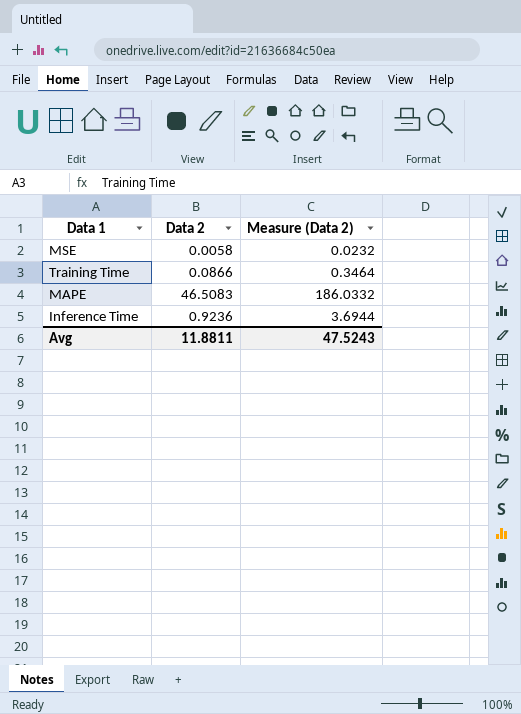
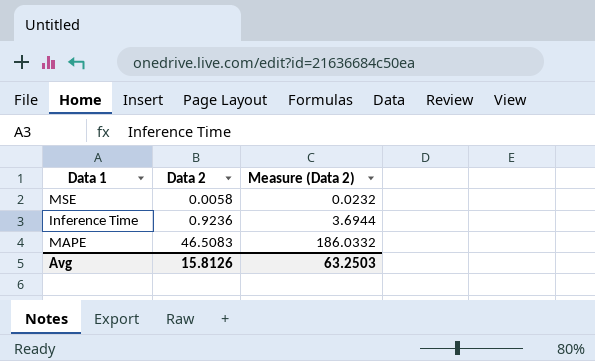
row order: none -> Data 2 ascending
row Training Time: 0.0866 | 0.3464 -> none
Avg | Data 2: 11.8811 -> 15.8126
Avg | Measure (Data 2): 47.5243 -> 63.2503

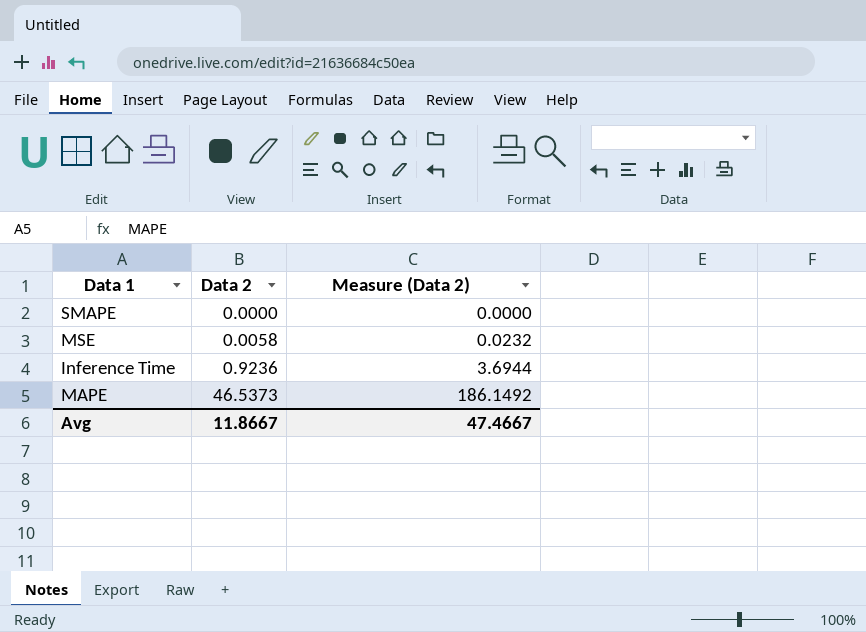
row SMAPE: none -> 0.0000 | 0.0000
MAPE | Data 2: 46.5083 -> 46.5373
MAPE | Measure (Data 2): 186.0332 -> 186.1492
Avg | Data 2: 15.8126 -> 11.8667
Avg | Measure (Data 2): 63.2503 -> 47.4667

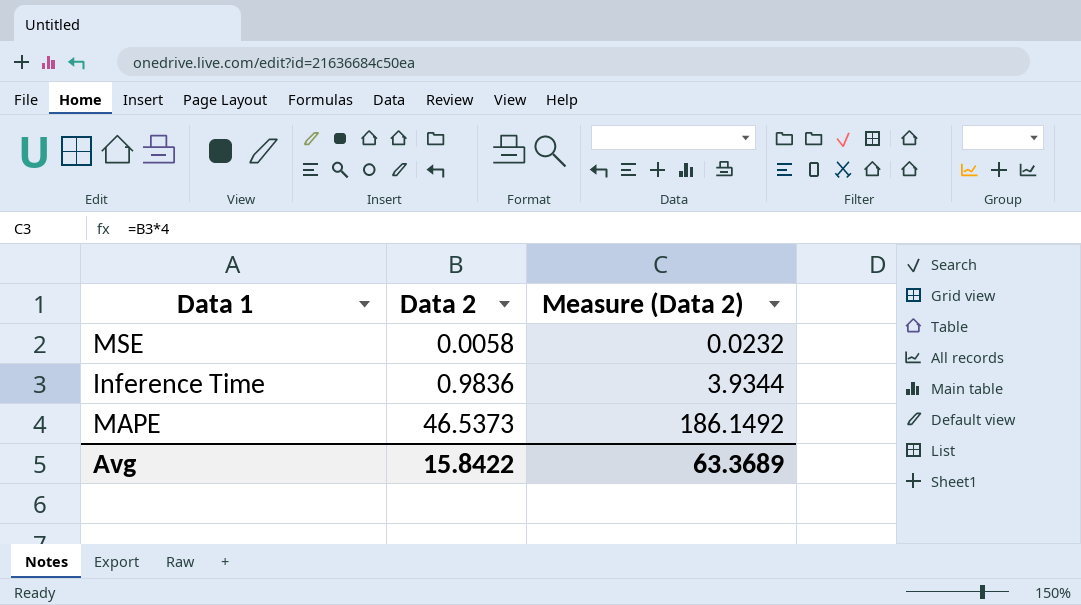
row SMAPE: 0.0000 | 0.0000 -> none
Inference Time | Data 2: 0.9236 -> 0.9836
Inference Time | Measure (Data 2): 3.6944 -> 3.9344
Avg | Data 2: 11.8667 -> 15.8422
Avg | Measure (Data 2): 47.4667 -> 63.3689

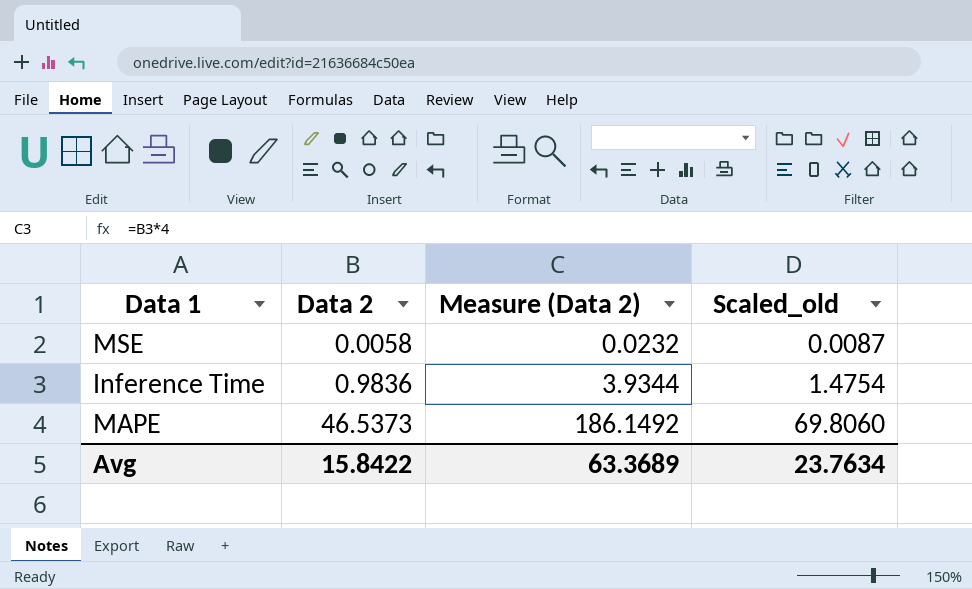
column Scaled_old | formula: none -> [Data 2] * 1.5

